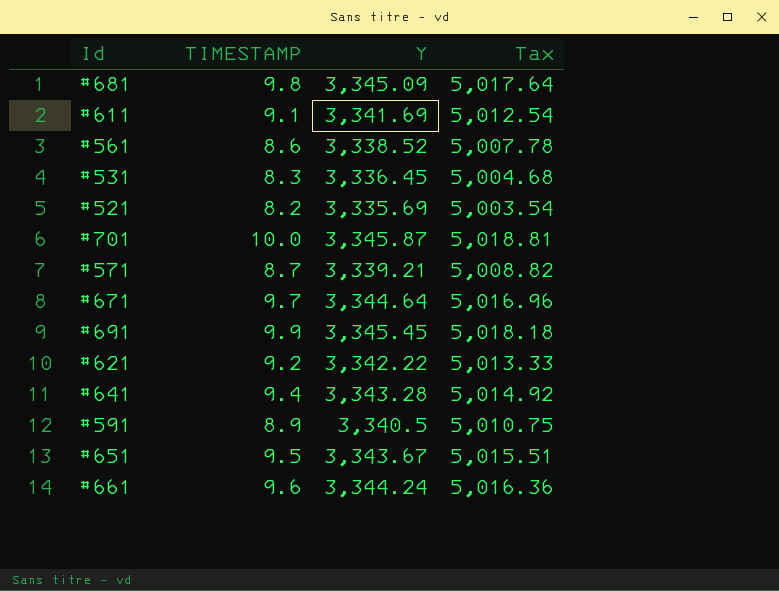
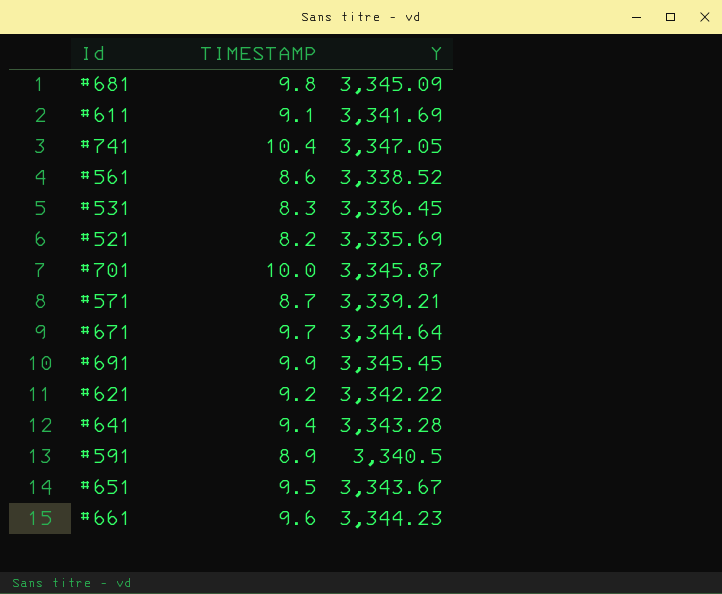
column Tax | formula: [Y] * 1.5 -> none
row #741: none -> 10.4 | 3,347.05
#661 | Y: 3,344.24 -> 3,344.23

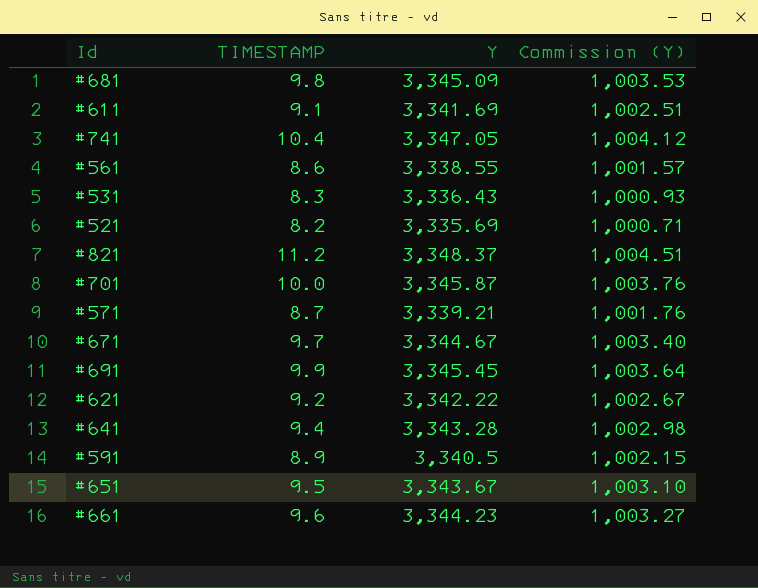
column Commission (Y) | formula: none -> [Y] * 0.3
#561 | Y: 3,338.52 -> 3,338.55
#531 | Y: 3,336.45 -> 3,336.43
row #821: none -> 11.2 | 3,348.37 | 1,004.51
#671 | Y: 3,344.64 -> 3,344.67

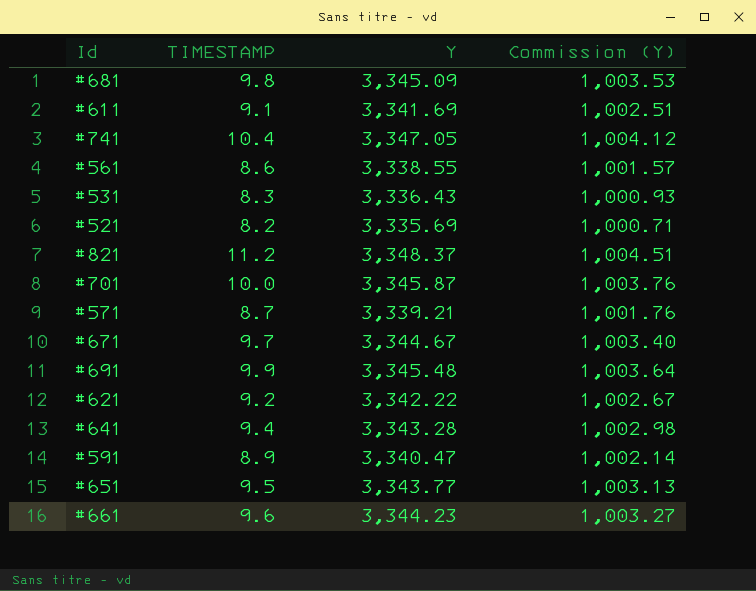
#691 | Y: 3,345.45 -> 3,345.48
#591 | Y: 3,340.5 -> 3,340.47
#591 | Commission (Y): 1,002.15 -> 1,002.14
#651 | Y: 3,343.67 -> 3,343.77
#651 | Commission (Y): 1,003.10 -> 1,003.13

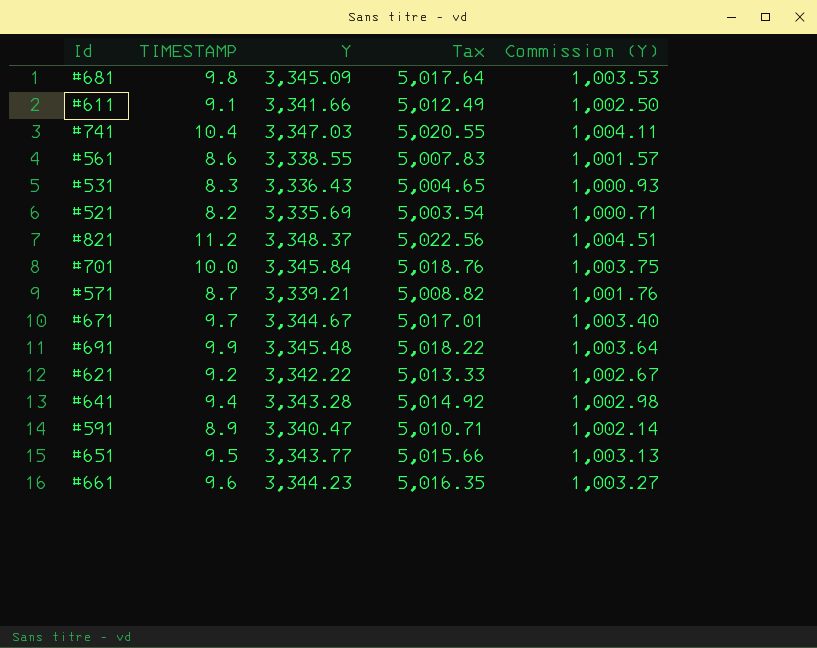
column Tax | formula: none -> [Y] * 1.5
#611 | Y: 3,341.69 -> 3,341.66
#611 | Commission (Y): 1,002.51 -> 1,002.50
#741 | Y: 3,347.05 -> 3,347.03
#741 | Commission (Y): 1,004.12 -> 1,004.11
#701 | Y: 3,345.87 -> 3,345.84
#701 | Commission (Y): 1,003.76 -> 1,003.75

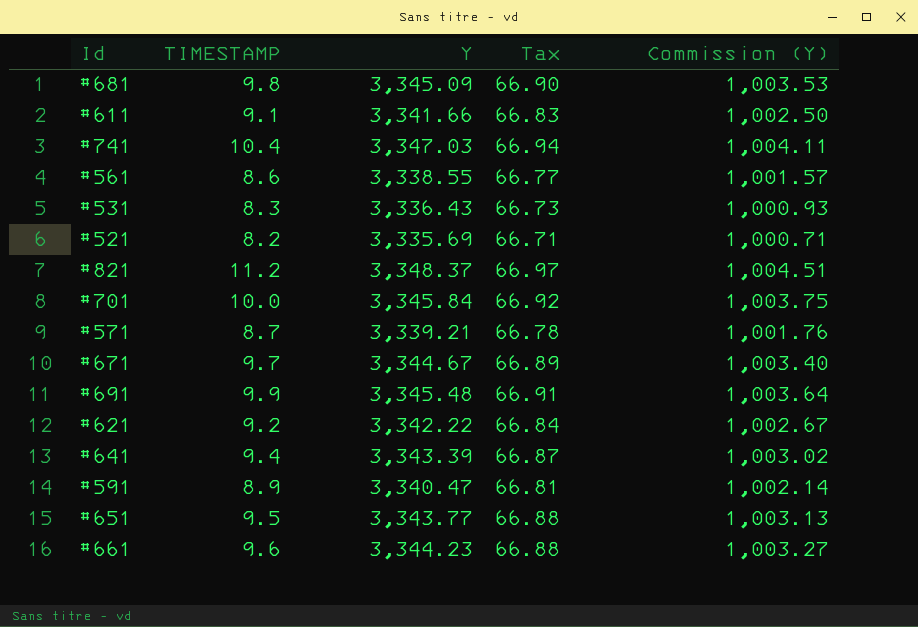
column Tax | formula: [Y] * 1.5 -> [Y] * 0.02
#641 | Y: 3,343.28 -> 3,343.39
#641 | Commission (Y): 1,002.98 -> 1,003.02

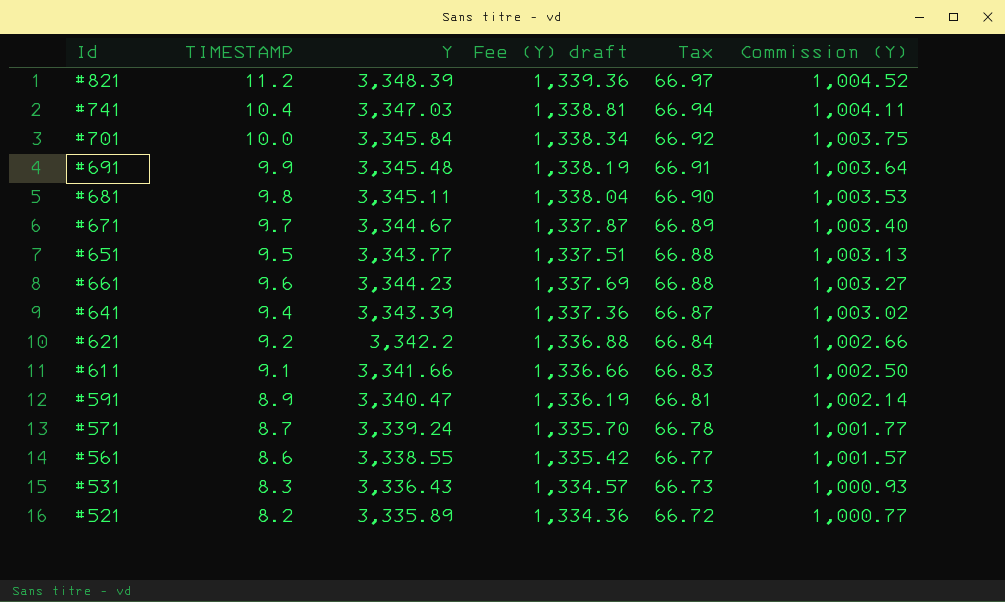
row order: none -> Tax descending
column Fee (Y) draft | formula: none -> [Y] * 0.4
#821 | Y: 3,348.37 -> 3,348.39
#821 | Commission (Y): 1,004.51 -> 1,004.52
#681 | Y: 3,345.09 -> 3,345.11
#621 | Y: 3,342.22 -> 3,342.2
#621 | Commission (Y): 1,002.67 -> 1,002.66
#571 | Y: 3,339.21 -> 3,339.24
#571 | Commission (Y): 1,001.76 -> 1,001.77
#521 | Y: 3,335.69 -> 3,335.89
#521 | Tax: 66.71 -> 66.72
#521 | Commission (Y): 1,000.71 -> 1,000.77

